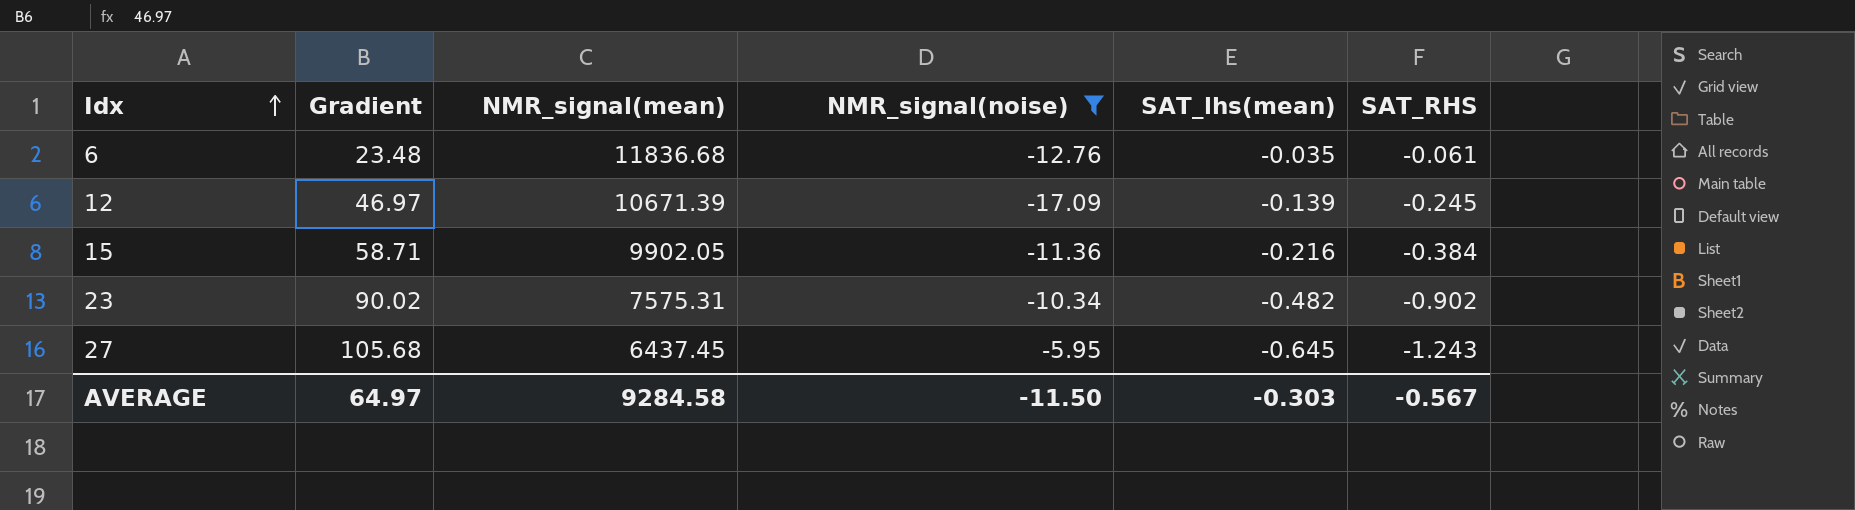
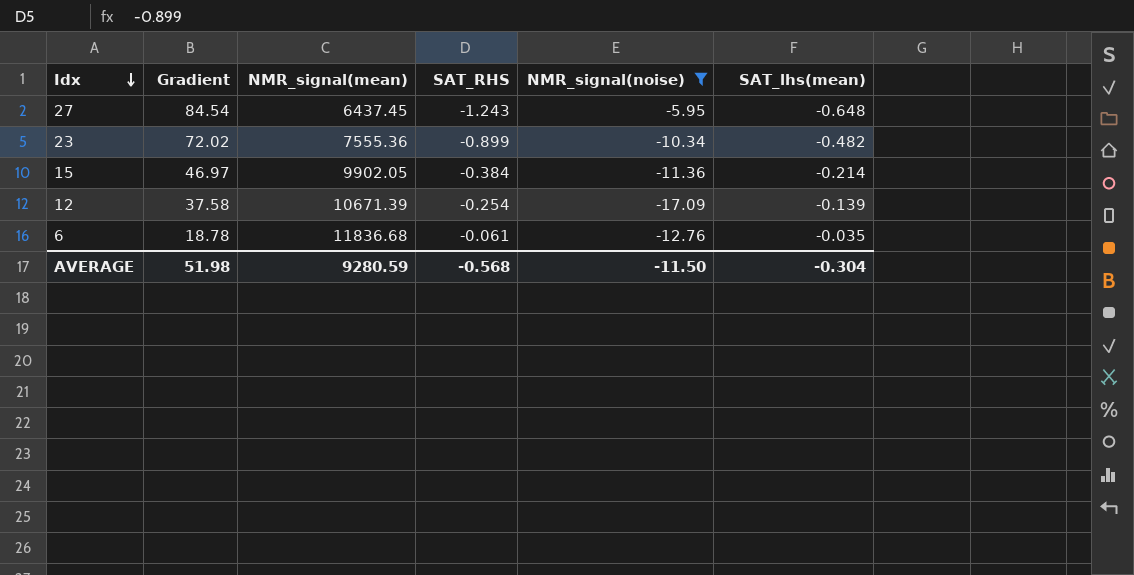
row order: Idx ascending -> Idx descending
column SAT_RHS | position: 6 -> 4
27 | Gradient: 105.68 -> 84.54
27 | SAT_lhs(mean): -0.645 -> -0.648
23 | Gradient: 90.02 -> 72.02
23 | NMR_signal(mean): 7575.31 -> 7555.36
23 | SAT_RHS: -0.902 -> -0.899
15 | Gradient: 58.71 -> 46.97
15 | SAT_lhs(mean): -0.216 -> -0.214
12 | Gradient: 46.97 -> 37.58
12 | SAT_RHS: -0.245 -> -0.254
6 | Gradient: 23.48 -> 18.78
AVERAGE | Gradient: 64.97 -> 51.98
AVERAGE | NMR_signal(mean): 9284.58 -> 9280.59
AVERAGE | SAT_RHS: -0.567 -> -0.568
AVERAGE | SAT_lhs(mean): -0.303 -> -0.304

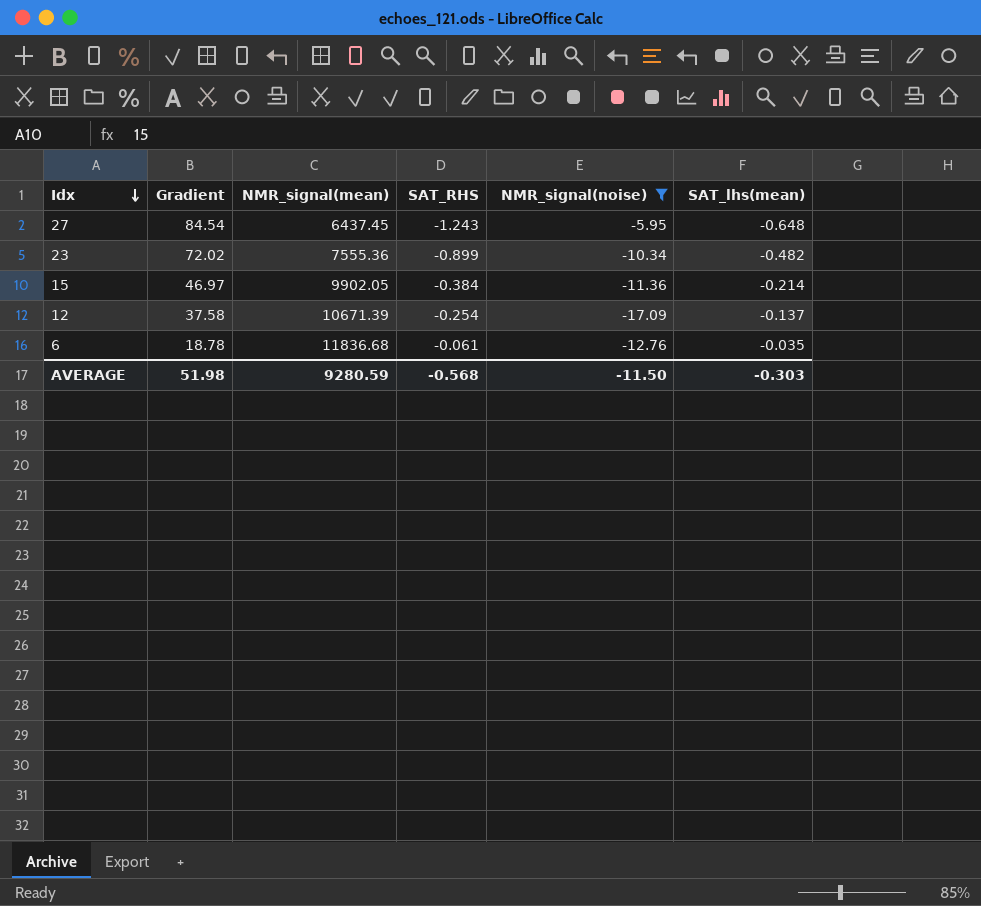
12 | SAT_lhs(mean): -0.139 -> -0.137
AVERAGE | SAT_lhs(mean): -0.304 -> -0.303

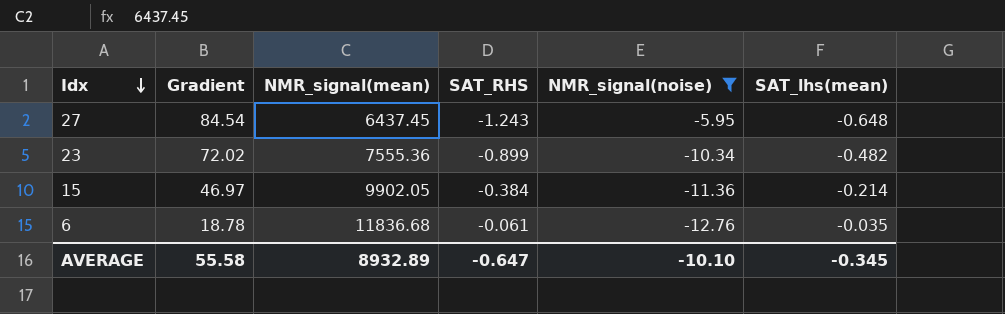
row 12: 37.58 | 10671.39 | -0.254 | -17.09 | -0.137 -> none
AVERAGE | Gradient: 51.98 -> 55.58
AVERAGE | NMR_signal(mean): 9280.59 -> 8932.89
AVERAGE | SAT_RHS: -0.568 -> -0.647
AVERAGE | NMR_signal(noise): -11.50 -> -10.10
AVERAGE | SAT_lhs(mean): -0.303 -> -0.345

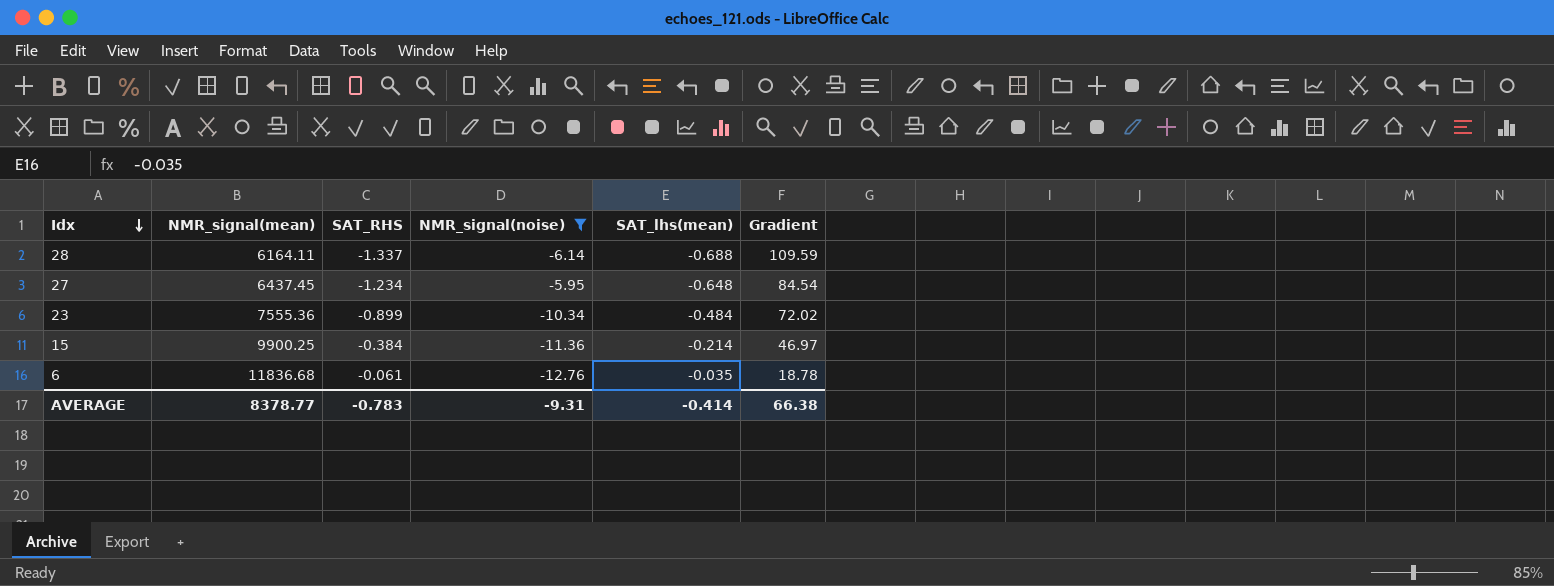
column Gradient | position: 2 -> 6
row 28: none -> 6164.11 | -1.337 | -6.14 | -0.688 | 109.59
27 | SAT_RHS: -1.243 -> -1.234
23 | SAT_lhs(mean): -0.482 -> -0.484
15 | NMR_signal(mean): 9902.05 -> 9900.25
AVERAGE | NMR_signal(mean): 8932.89 -> 8378.77
AVERAGE | SAT_RHS: -0.647 -> -0.783
AVERAGE | NMR_signal(noise): -10.10 -> -9.31
AVERAGE | SAT_lhs(mean): -0.345 -> -0.414
AVERAGE | Gradient: 55.58 -> 66.38

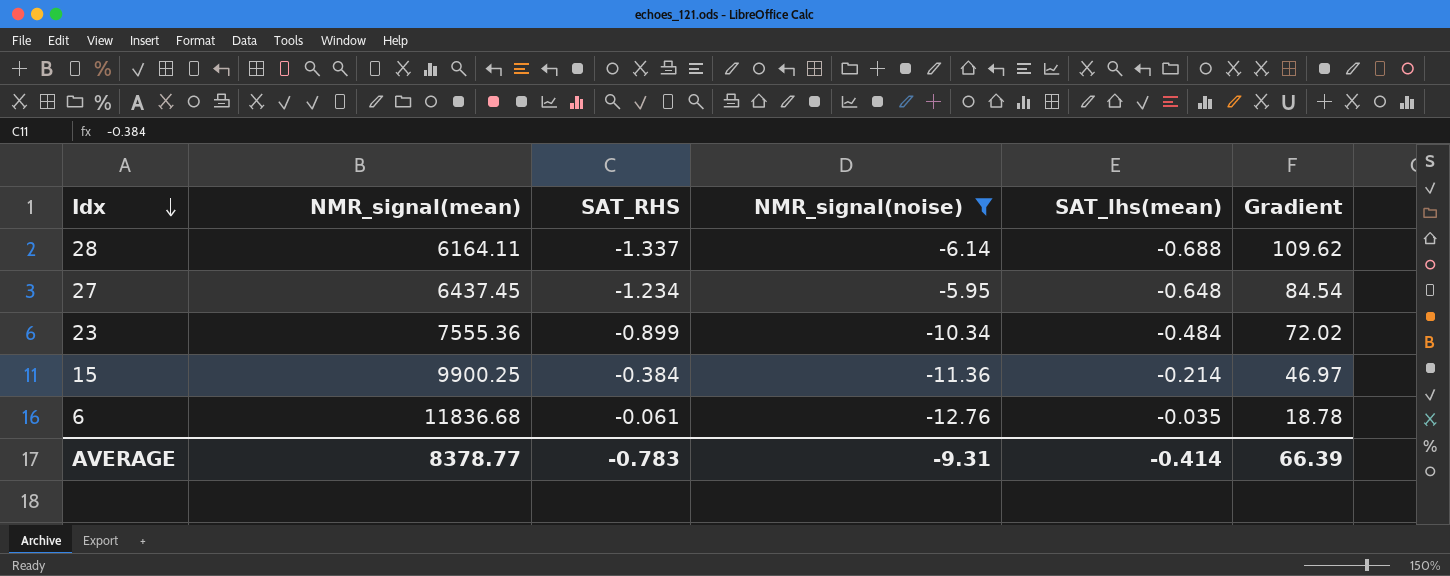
28 | Gradient: 109.59 -> 109.62
AVERAGE | Gradient: 66.38 -> 66.39

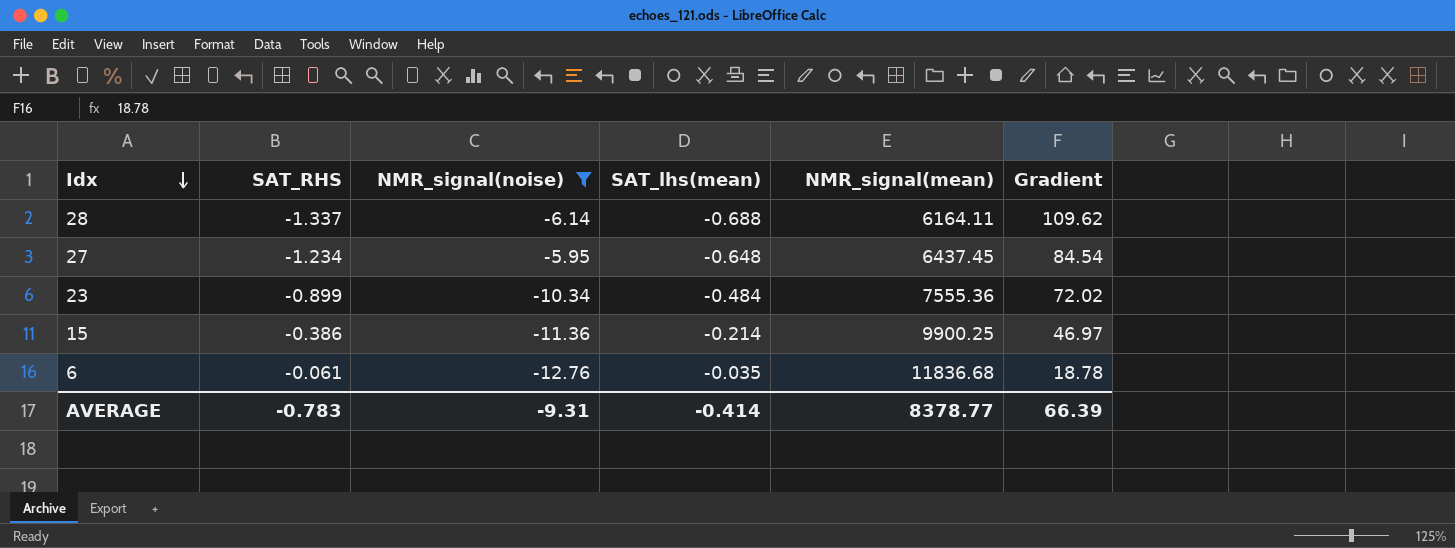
column NMR_signal(mean) | position: 2 -> 5
15 | SAT_RHS: -0.384 -> -0.386

